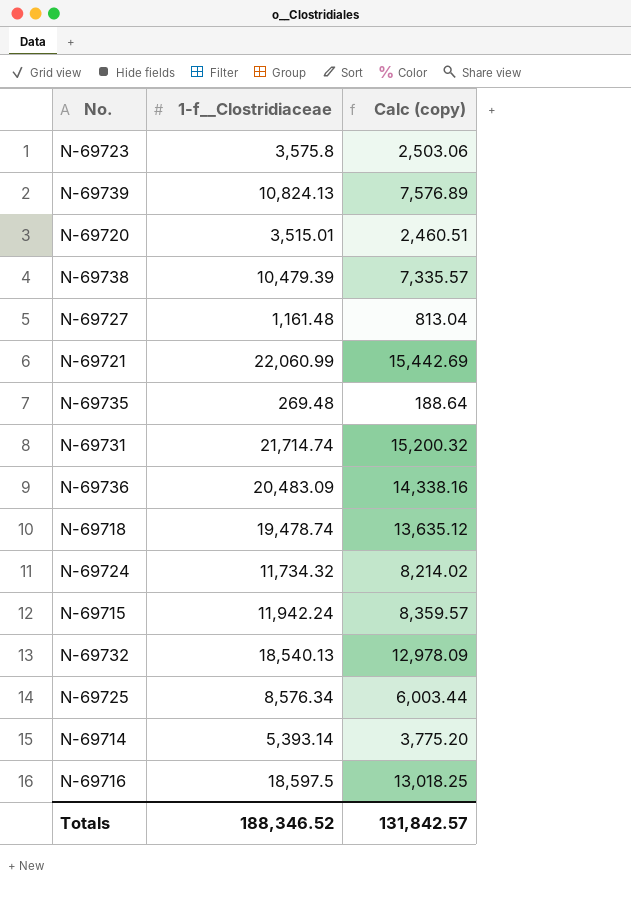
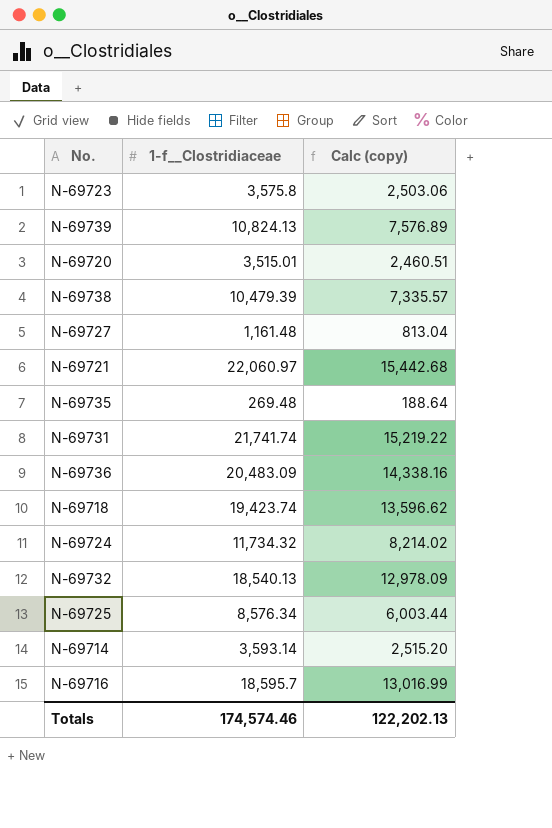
row N-69715: 11,942.24 | 8,359.57 -> none
N-69721 | 1-f__Clostridiaceae: 22,060.99 -> 22,060.97
N-69721 | Calc (copy): 15,442.69 -> 15,442.68
N-69731 | 1-f__Clostridiaceae: 21,714.74 -> 21,741.74
N-69731 | Calc (copy): 15,200.32 -> 15,219.22
N-69718 | 1-f__Clostridiaceae: 19,478.74 -> 19,423.74
N-69718 | Calc (copy): 13,635.12 -> 13,596.62
N-69714 | 1-f__Clostridiaceae: 5,393.14 -> 3,593.14
N-69714 | Calc (copy): 3,775.20 -> 2,515.20
N-69716 | 1-f__Clostridiaceae: 18,597.5 -> 18,595.7
N-69716 | Calc (copy): 13,018.25 -> 13,016.99
Totals | 1-f__Clostridiaceae: 188,346.52 -> 174,574.46
Totals | Calc (copy): 131,842.57 -> 122,202.13

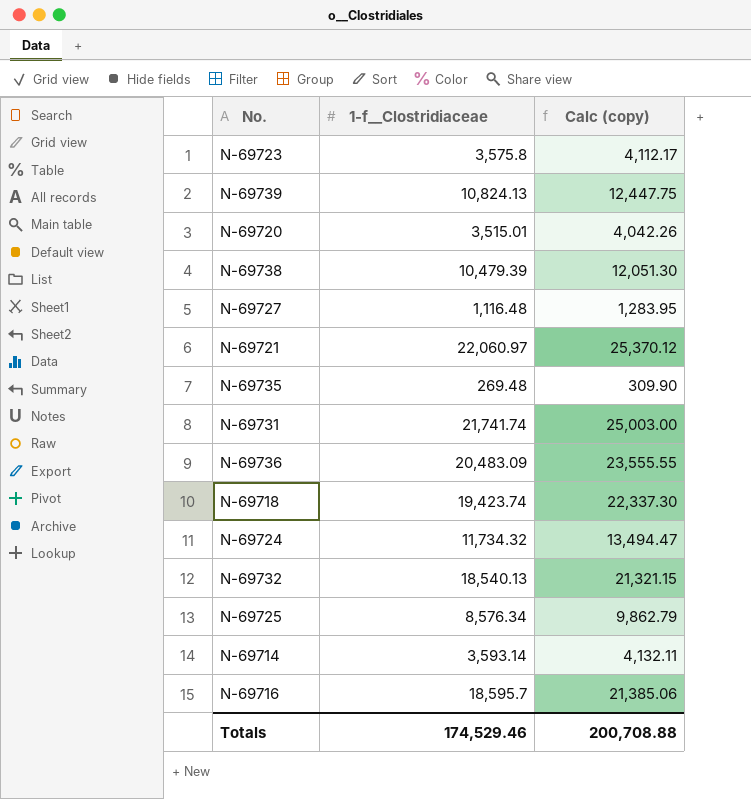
column Calc (copy) | formula: [1-f__Clostridiaceae] * 0.7 -> [1-f__Clostridiaceae] * 1.15
N-69727 | 1-f__Clostridiaceae: 1,161.48 -> 1,116.48
Totals | 1-f__Clostridiaceae: 174,574.46 -> 174,529.46
Totals | Calc (copy): 122,202.13 -> 200,708.88

